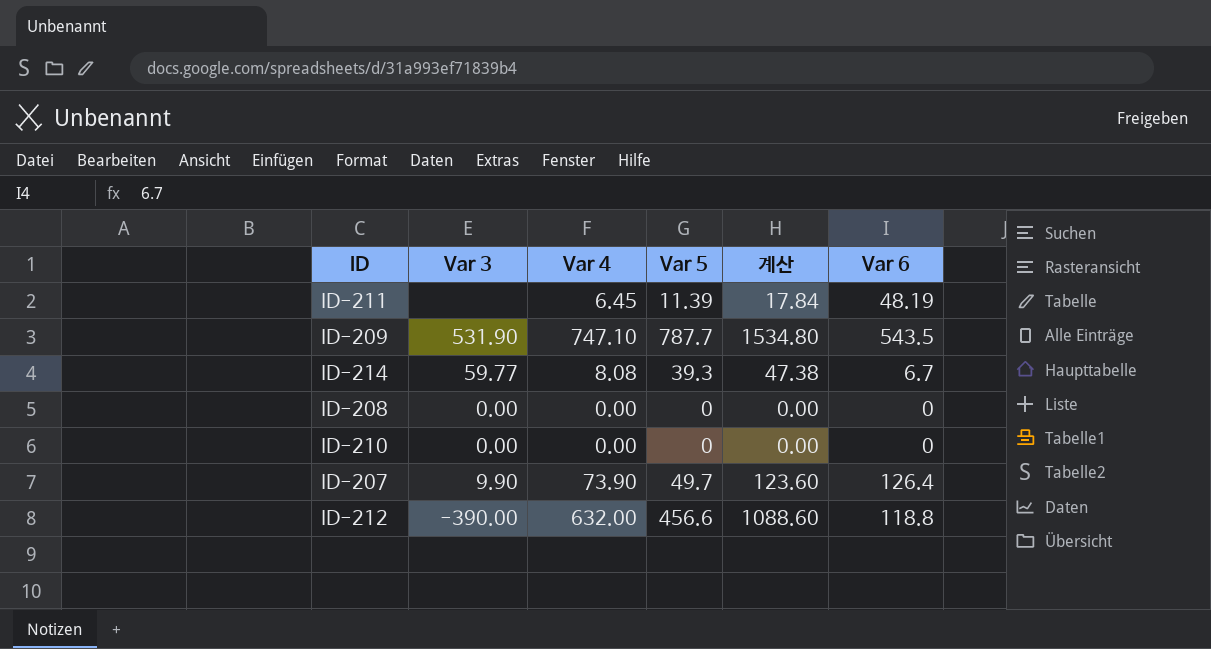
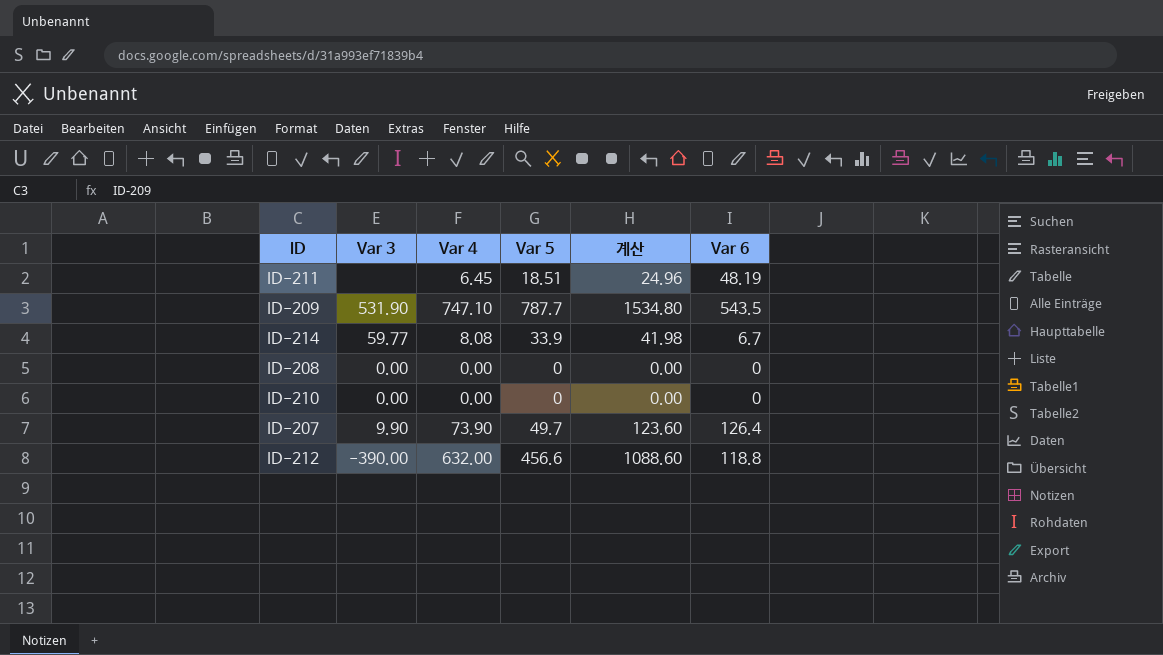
ID-211 | Var 5: 11.39 -> 18.51
ID-211 | 계산: 17.84 -> 24.96
ID-214 | Var 5: 39.3 -> 33.9
ID-214 | 계산: 47.38 -> 41.98

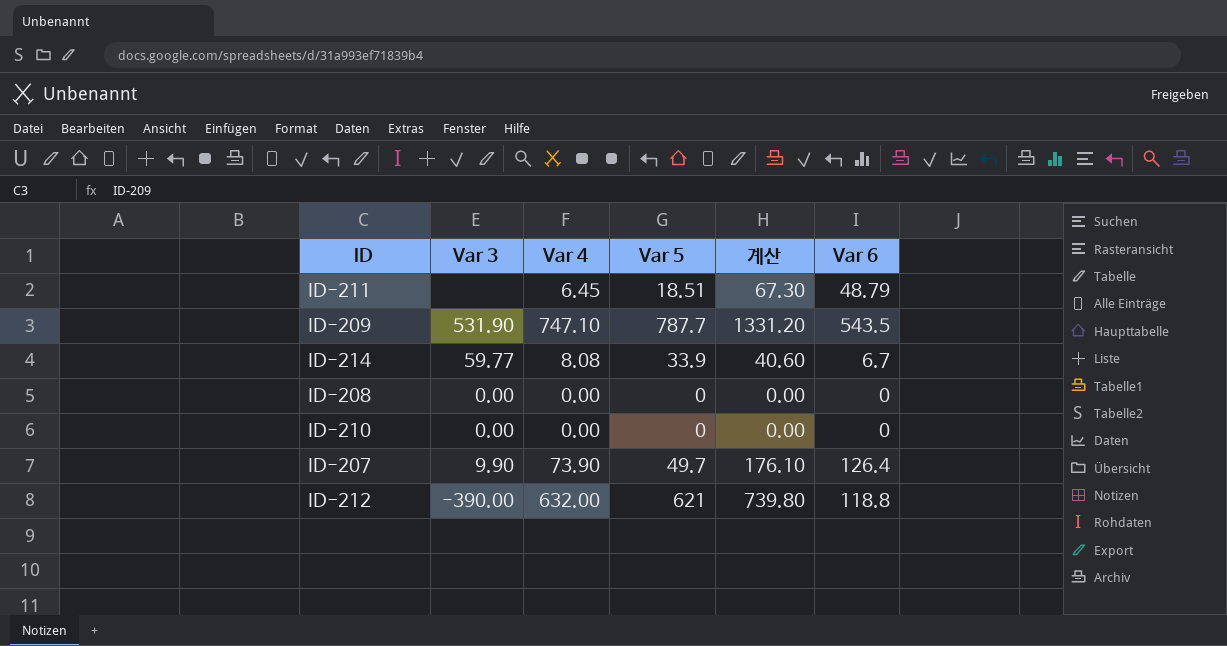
column 계산 | formula: [Var 4] + [Var 5] -> [Var 5] + [Var 6]
ID-211 | Var 6: 48.19 -> 48.79
ID-212 | Var 5: 456.6 -> 621

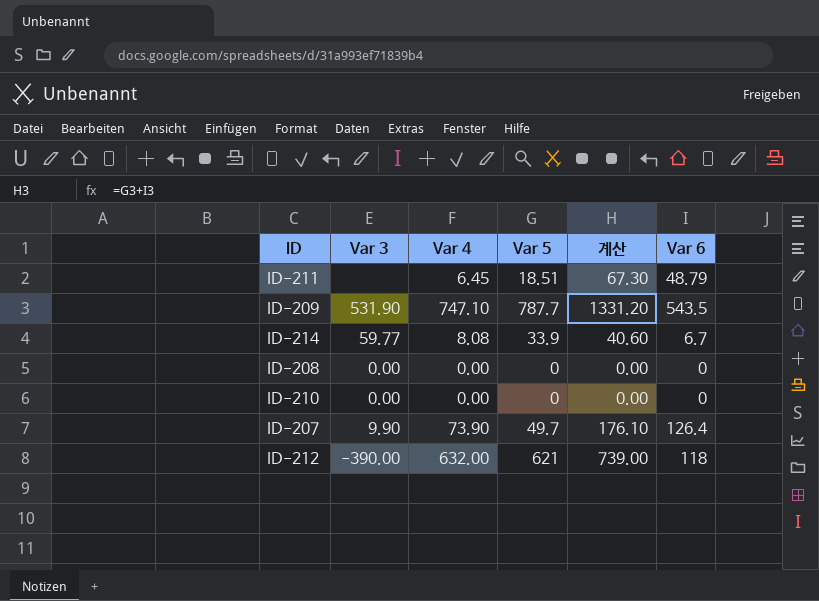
ID-212 | 계산: 739.80 -> 739.00
ID-212 | Var 6: 118.8 -> 118

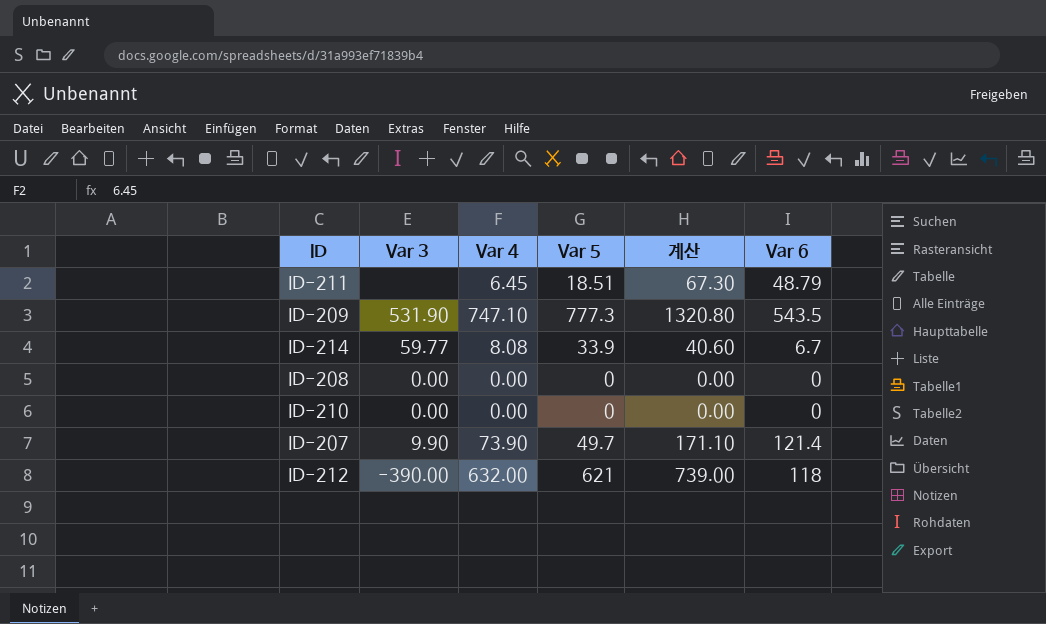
ID-209 | Var 5: 787.7 -> 777.3
ID-209 | 계산: 1331.20 -> 1320.80
ID-207 | 계산: 176.10 -> 171.10
ID-207 | Var 6: 126.4 -> 121.4

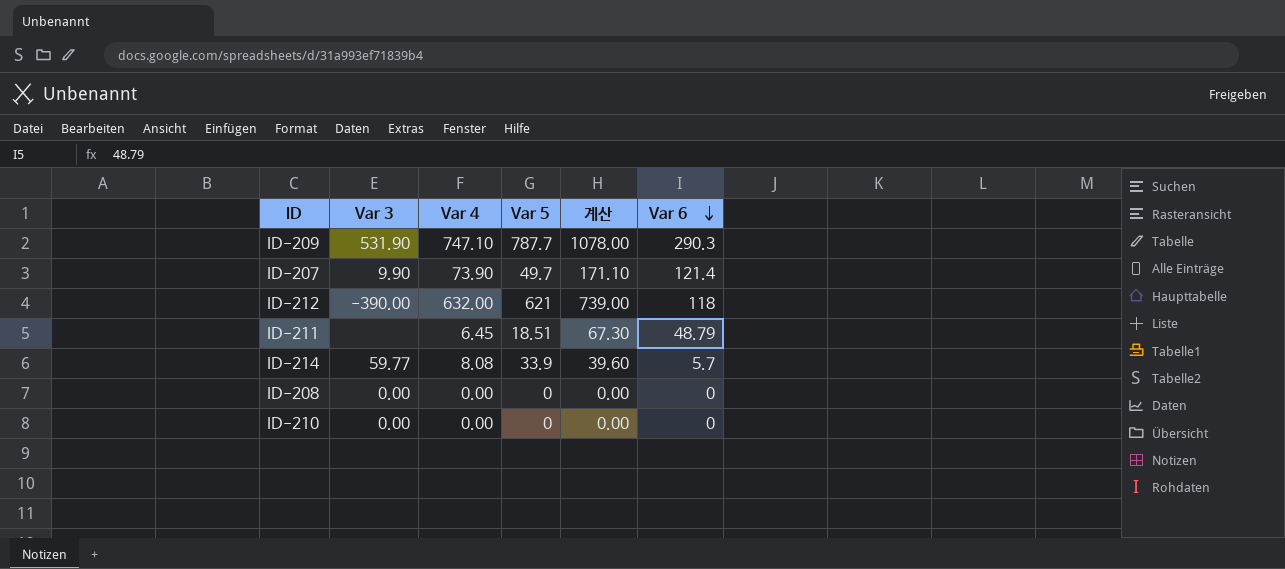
row order: none -> Var 6 descending
ID-209 | Var 5: 777.3 -> 787.7
ID-209 | 계산: 1320.80 -> 1078.00
ID-209 | Var 6: 543.5 -> 290.3
ID-214 | 계산: 40.60 -> 39.60
ID-214 | Var 6: 6.7 -> 5.7

